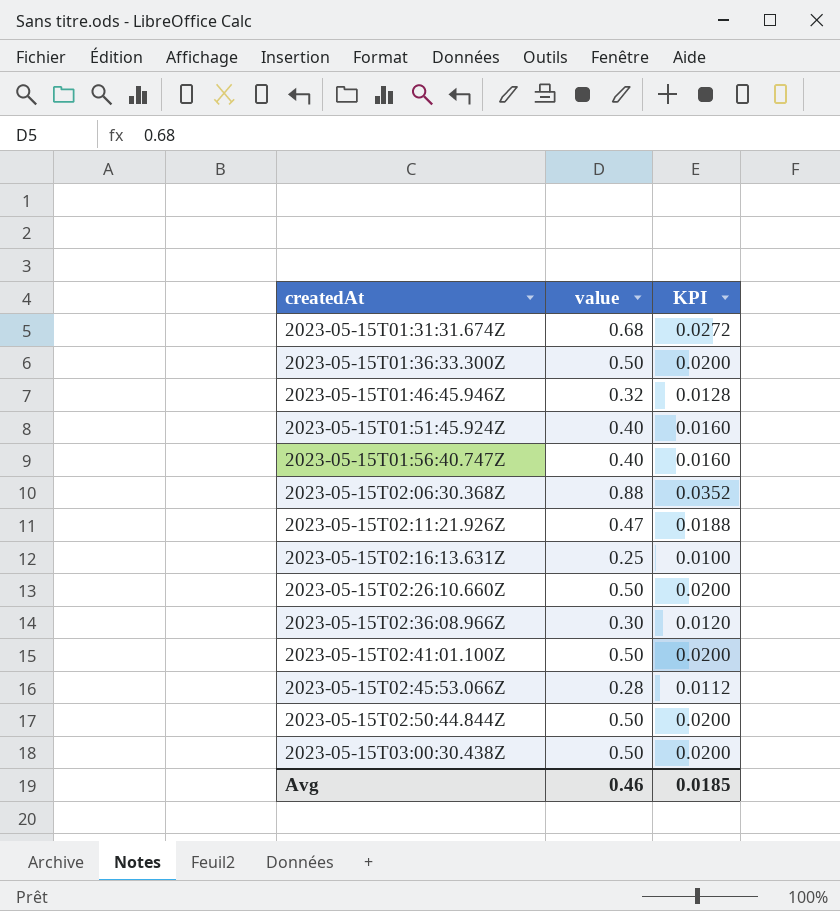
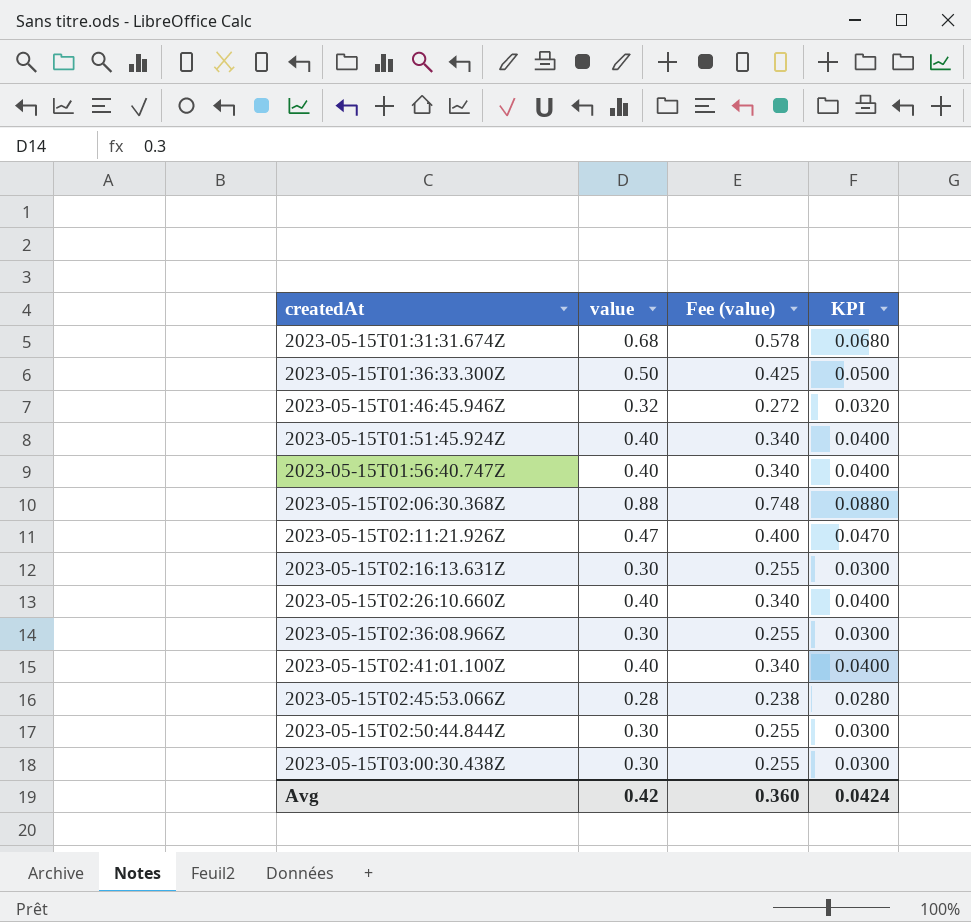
column Fee (value) | formula: none -> [value] * 0.85
column KPI | formula: [value] * 0.04 -> [value] * 0.1
2023-05-15T02:16:13.631Z | value: 0.25 -> 0.30
2023-05-15T02:26:10.660Z | value: 0.50 -> 0.40
2023-05-15T02:41:01.100Z | value: 0.50 -> 0.40
2023-05-15T02:50:44.844Z | value: 0.50 -> 0.30
2023-05-15T03:00:30.438Z | value: 0.50 -> 0.30
Avg | value: 0.46 -> 0.42
Avg | KPI: 0.0185 -> 0.0424

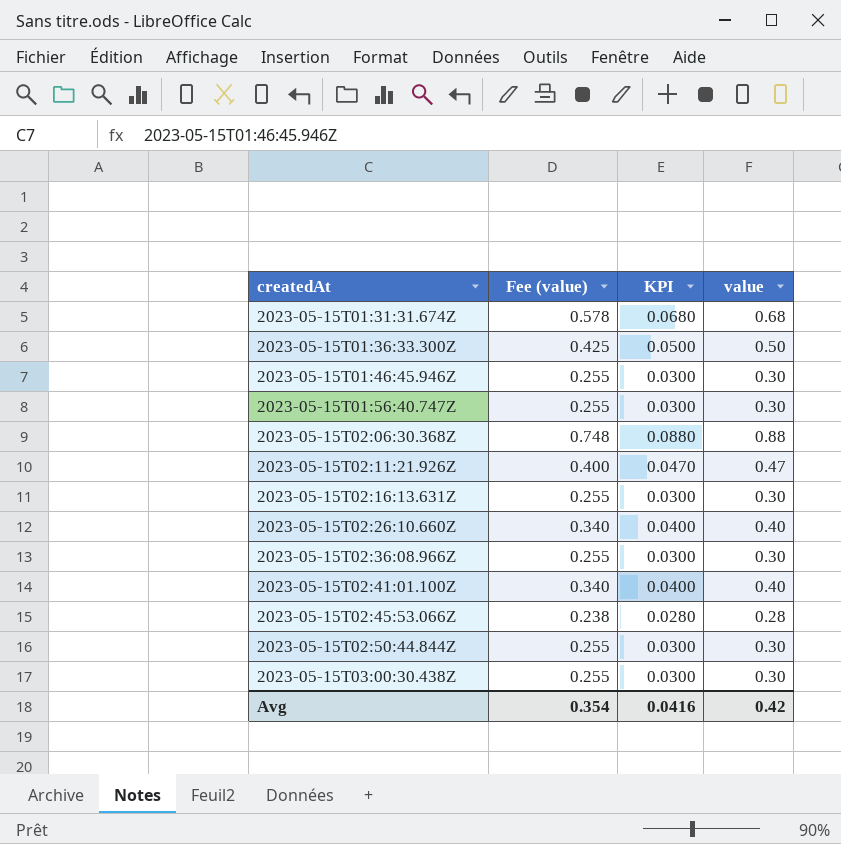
column value | position: 2 -> 4
row 2023-05-15T01:51:45.924Z: 0.40 | 0.340 | 0.0400 -> none
2023-05-15T01:46:45.946Z | Fee (value): 0.272 -> 0.255
2023-05-15T01:46:45.946Z | KPI: 0.0320 -> 0.0300
2023-05-15T01:46:45.946Z | value: 0.32 -> 0.30
2023-05-15T01:56:40.747Z | Fee (value): 0.340 -> 0.255
2023-05-15T01:56:40.747Z | KPI: 0.0400 -> 0.0300
2023-05-15T01:56:40.747Z | value: 0.40 -> 0.30
Avg | Fee (value): 0.360 -> 0.354
Avg | KPI: 0.0424 -> 0.0416

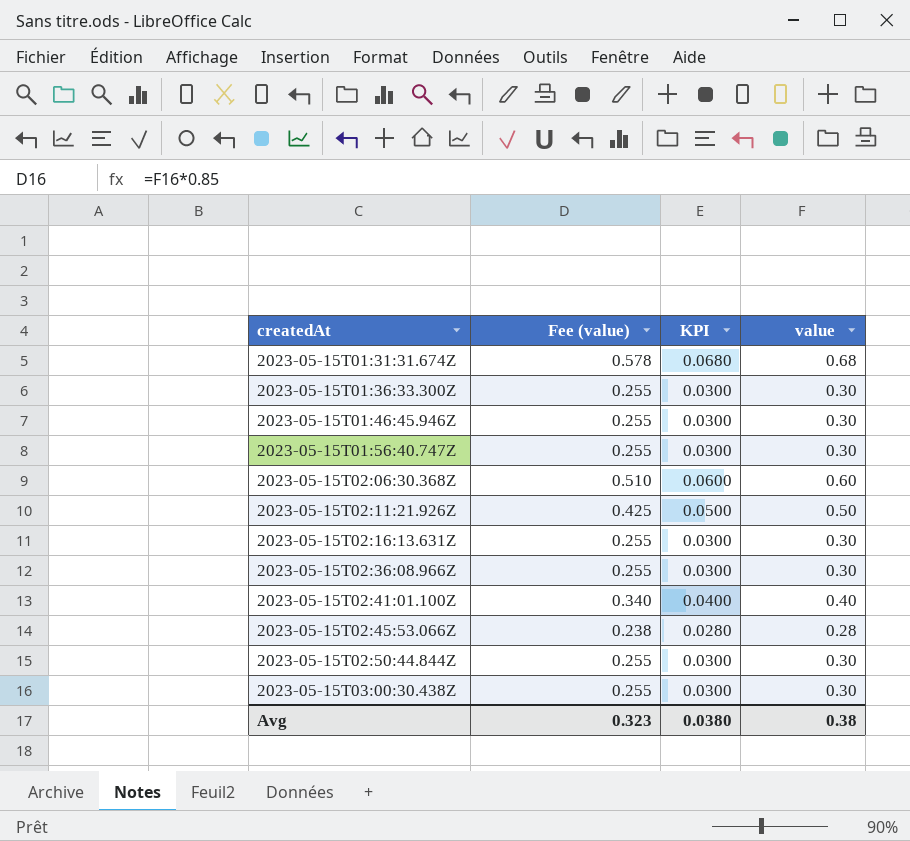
row 2023-05-15T02:26:10.660Z: 0.340 | 0.0400 | 0.40 -> none
2023-05-15T01:36:33.300Z | Fee (value): 0.425 -> 0.255
2023-05-15T01:36:33.300Z | KPI: 0.0500 -> 0.0300
2023-05-15T01:36:33.300Z | value: 0.50 -> 0.30
2023-05-15T02:06:30.368Z | Fee (value): 0.748 -> 0.510
2023-05-15T02:06:30.368Z | KPI: 0.0880 -> 0.0600
2023-05-15T02:06:30.368Z | value: 0.88 -> 0.60
2023-05-15T02:11:21.926Z | Fee (value): 0.400 -> 0.425
2023-05-15T02:11:21.926Z | KPI: 0.0470 -> 0.0500
2023-05-15T02:11:21.926Z | value: 0.47 -> 0.50
Avg | Fee (value): 0.354 -> 0.323
Avg | KPI: 0.0416 -> 0.0380
Avg | value: 0.42 -> 0.38

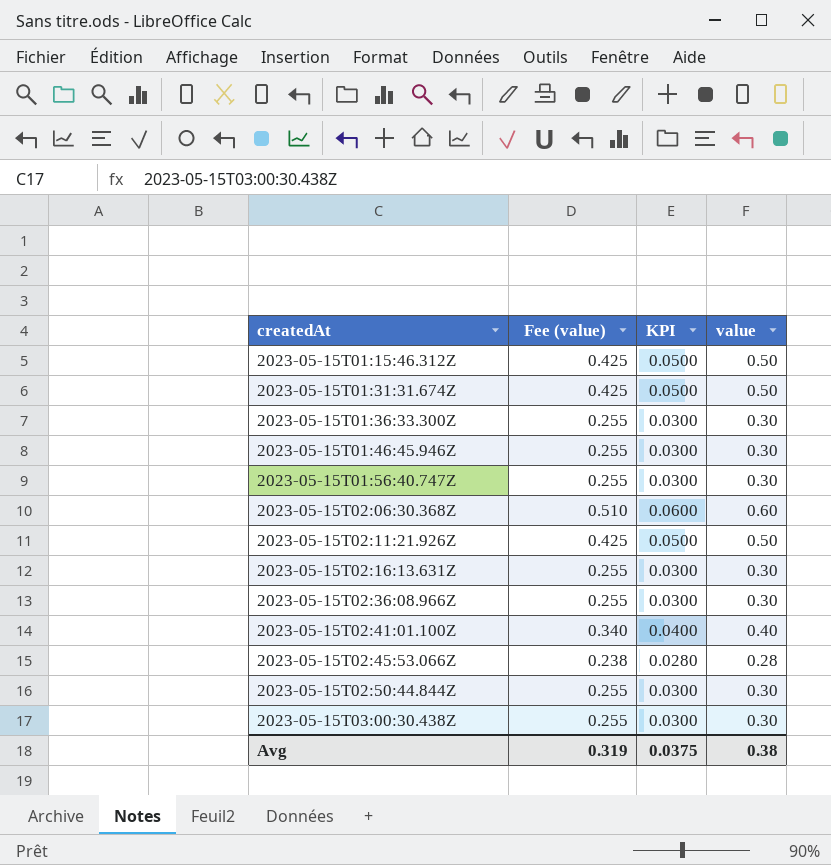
row 2023-05-15T01:15:46.312Z: none -> 0.425 | 0.0500 | 0.50
2023-05-15T01:31:31.674Z | Fee (value): 0.578 -> 0.425
2023-05-15T01:31:31.674Z | KPI: 0.0680 -> 0.0500
2023-05-15T01:31:31.674Z | value: 0.68 -> 0.50
Avg | Fee (value): 0.323 -> 0.319
Avg | KPI: 0.0380 -> 0.0375

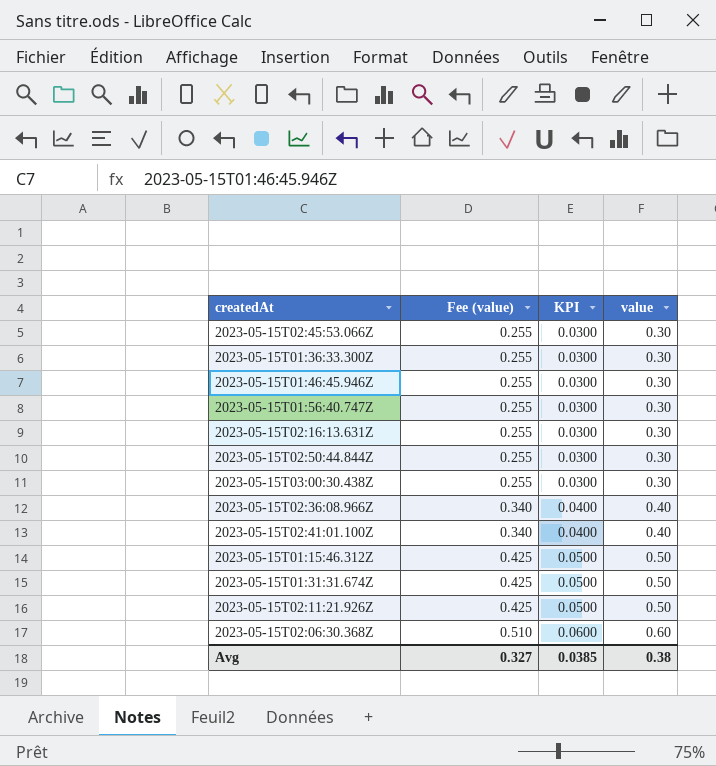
row order: createdAt ascending -> Fee (value) ascending
2023-05-15T02:45:53.066Z | Fee (value): 0.238 -> 0.255
2023-05-15T02:45:53.066Z | KPI: 0.0280 -> 0.0300
2023-05-15T02:45:53.066Z | value: 0.28 -> 0.30
2023-05-15T02:36:08.966Z | Fee (value): 0.255 -> 0.340
2023-05-15T02:36:08.966Z | KPI: 0.0300 -> 0.0400
2023-05-15T02:36:08.966Z | value: 0.30 -> 0.40
Avg | Fee (value): 0.319 -> 0.327
Avg | KPI: 0.0375 -> 0.0385

